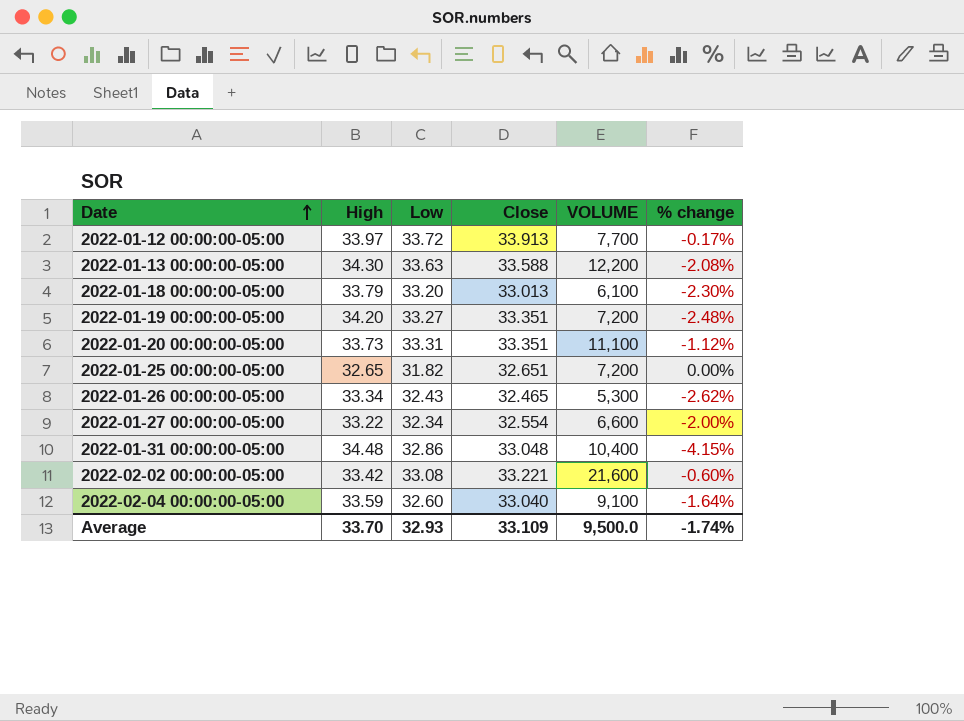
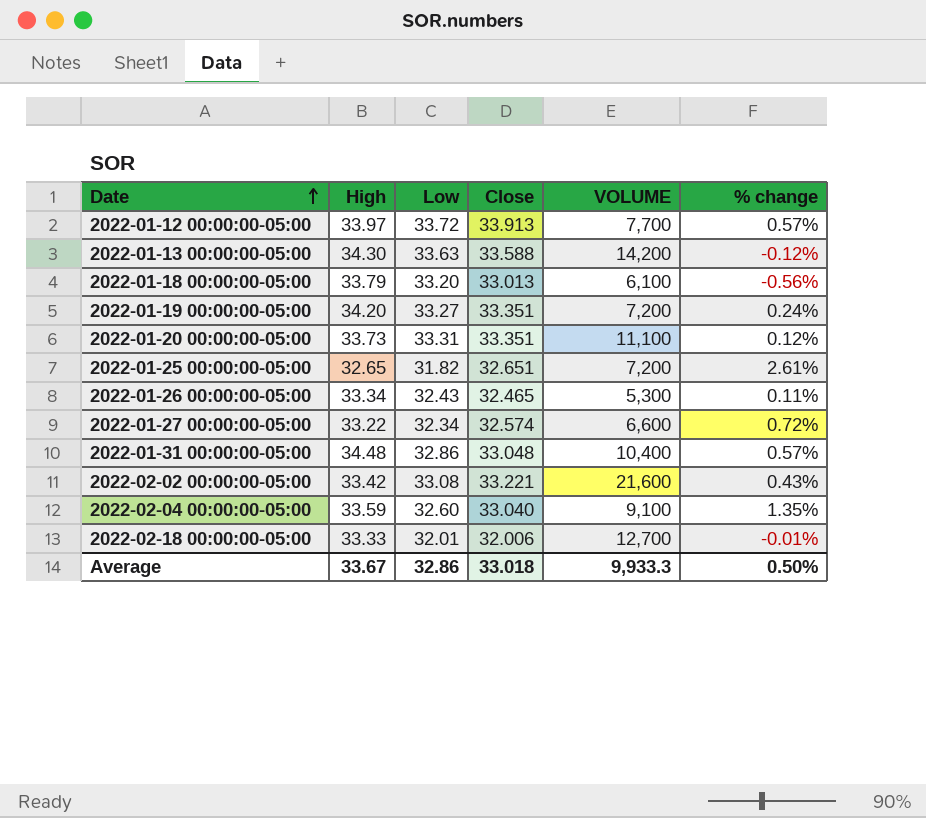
column % change | formula: ([Close] - [High]) / [High] -> ([Close] - [Low]) / [Low]
2022-01-13 00:00:00-05:00 | VOLUME: 12,200 -> 14,200
2022-01-27 00:00:00-05:00 | Close: 32.554 -> 32.574
row 2022-02-18 00:00:00-05:00: none -> 33.33 | 32.01 | 32.006 | 12,700 | -0.01%
Average | High: 33.70 -> 33.67
Average | Low: 32.93 -> 32.86
Average | Close: 33.109 -> 33.018
Average | VOLUME: 9,500.0 -> 9,933.3
Average | % change: -1.74% -> 0.50%

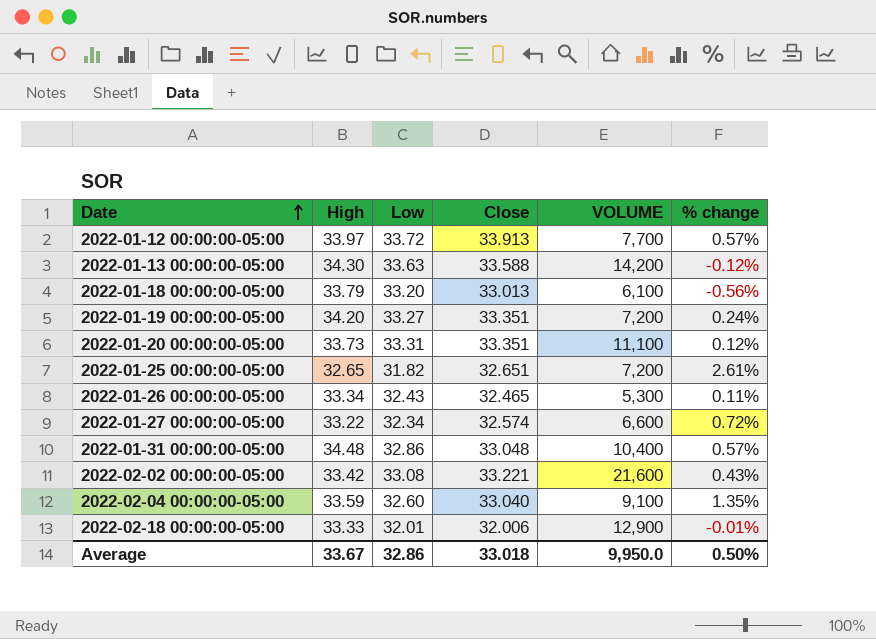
2022-02-18 00:00:00-05:00 | VOLUME: 12,700 -> 12,900
Average | VOLUME: 9,933.3 -> 9,950.0

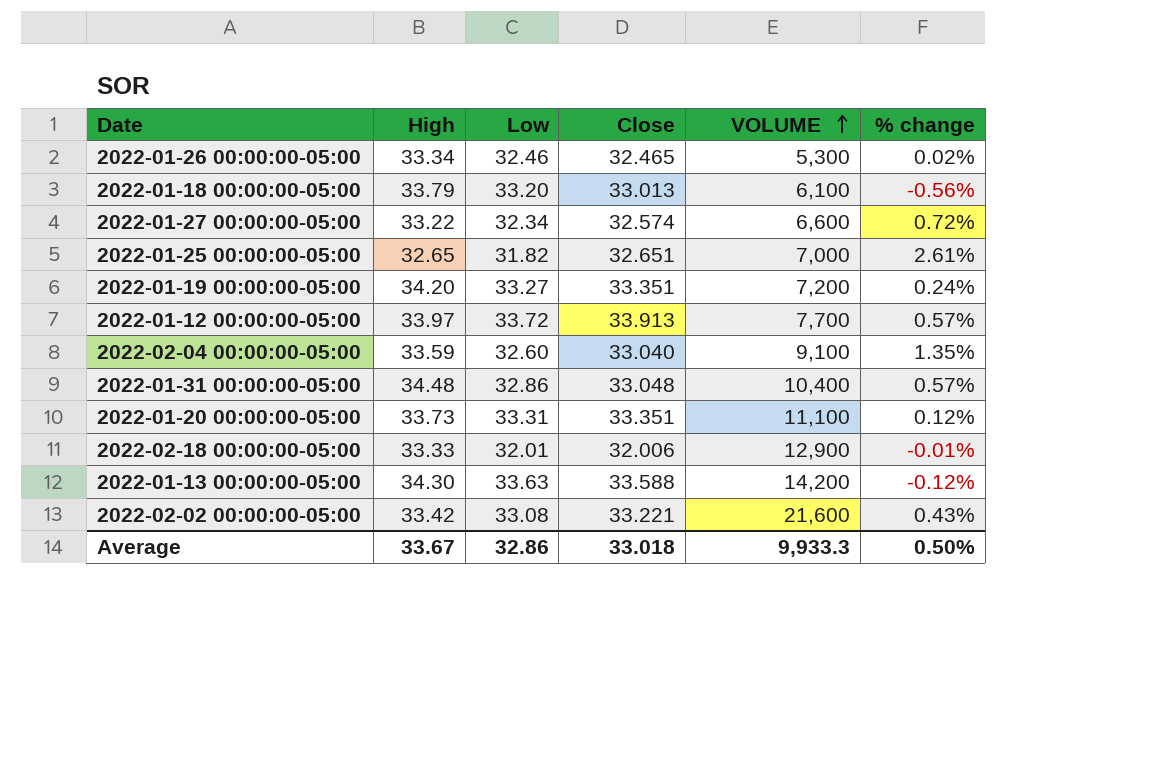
row order: Date ascending -> VOLUME ascending
2022-01-26 00:00:00-05:00 | Low: 32.43 -> 32.46
2022-01-26 00:00:00-05:00 | % change: 0.11% -> 0.02%
2022-01-25 00:00:00-05:00 | VOLUME: 7,200 -> 7,000
Average | VOLUME: 9,950.0 -> 9,933.3

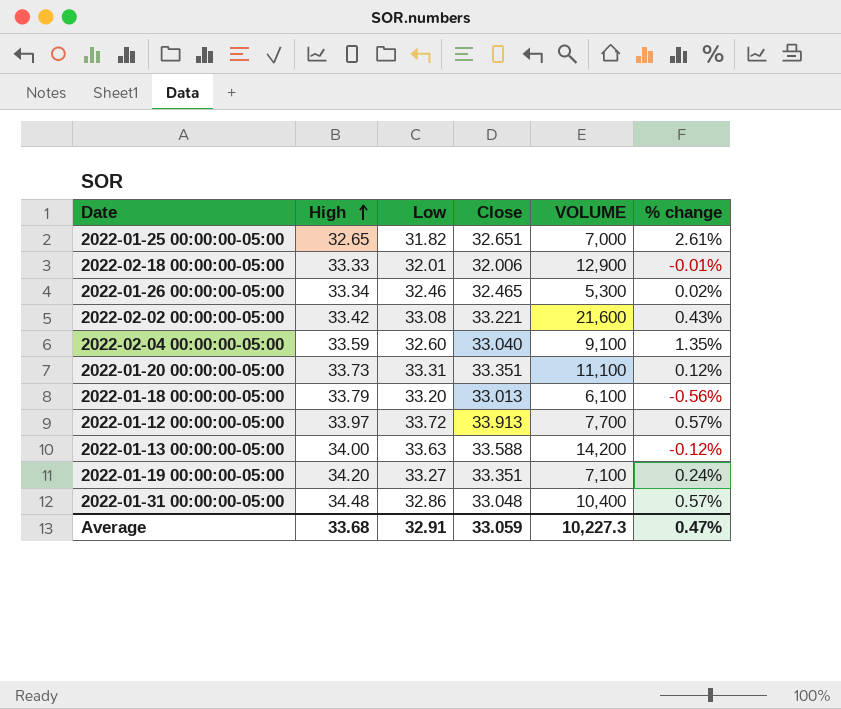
row order: VOLUME ascending -> High ascending
row 2022-01-27 00:00:00-05:00: 33.22 | 32.34 | 32.574 | 6,600 | 0.72% -> none
2022-01-13 00:00:00-05:00 | High: 34.30 -> 34.00
2022-01-19 00:00:00-05:00 | VOLUME: 7,200 -> 7,100
Average | High: 33.67 -> 33.68
Average | Low: 32.86 -> 32.91
Average | Close: 33.018 -> 33.059
Average | VOLUME: 9,933.3 -> 10,227.3
Average | % change: 0.50% -> 0.47%

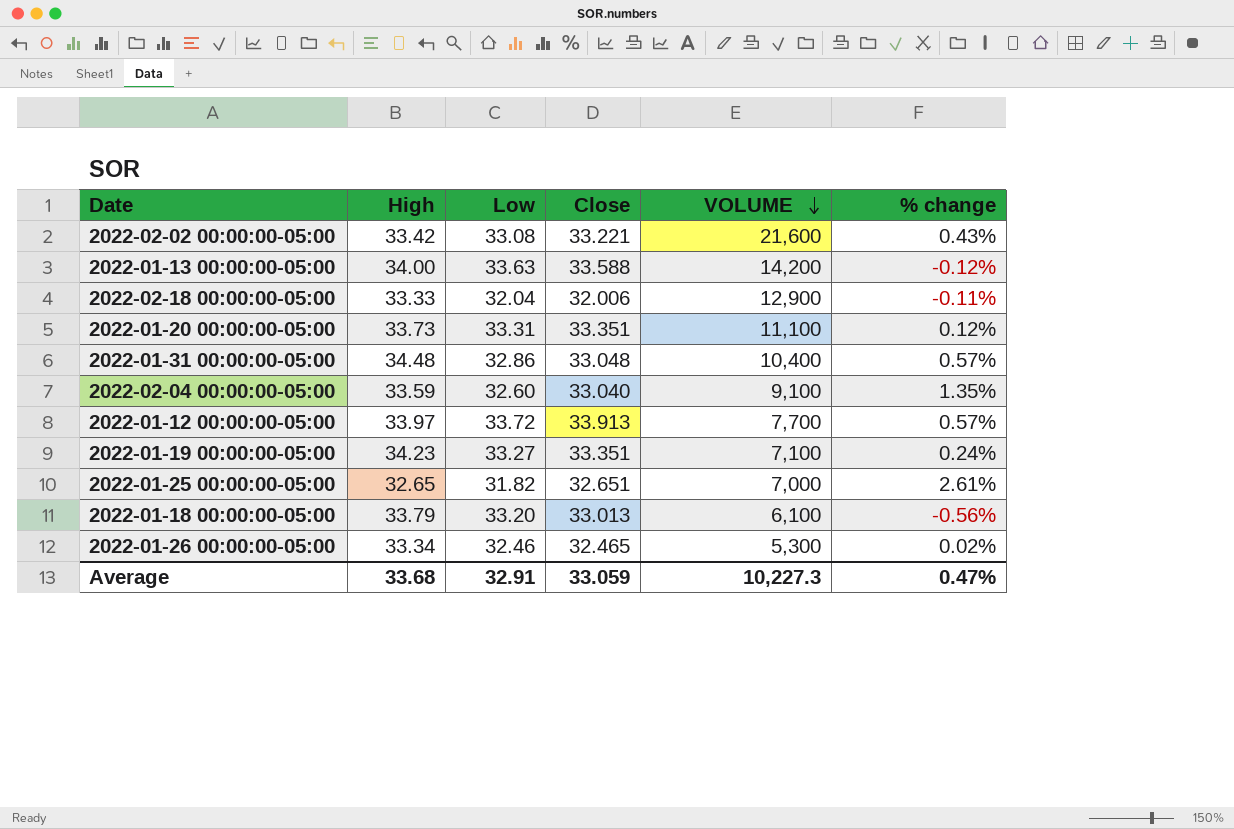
row order: High ascending -> VOLUME descending
2022-02-18 00:00:00-05:00 | Low: 32.01 -> 32.04
2022-02-18 00:00:00-05:00 | % change: -0.01% -> -0.11%
2022-01-19 00:00:00-05:00 | High: 34.20 -> 34.23

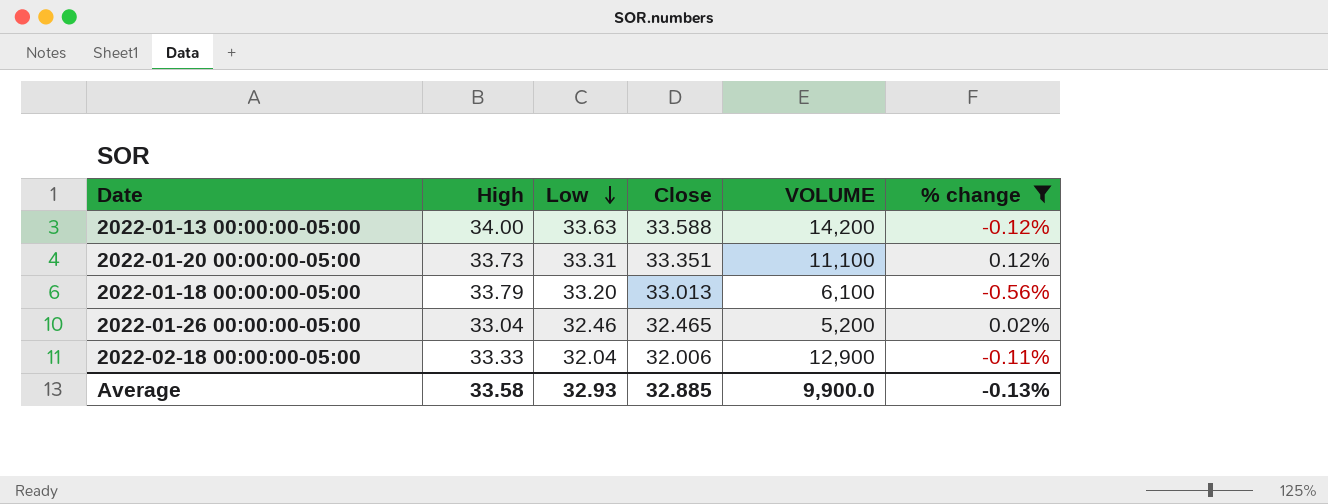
filter: none -> % change <= 0.12%
row order: VOLUME descending -> Low descending
2022-01-26 00:00:00-05:00 | High: 33.34 -> 33.04
2022-01-26 00:00:00-05:00 | VOLUME: 5,300 -> 5,200
Average | High: 33.68 -> 33.58
Average | Low: 32.91 -> 32.93
Average | Close: 33.059 -> 32.885
Average | VOLUME: 10,227.3 -> 9,900.0
Average | % change: 0.47% -> -0.13%

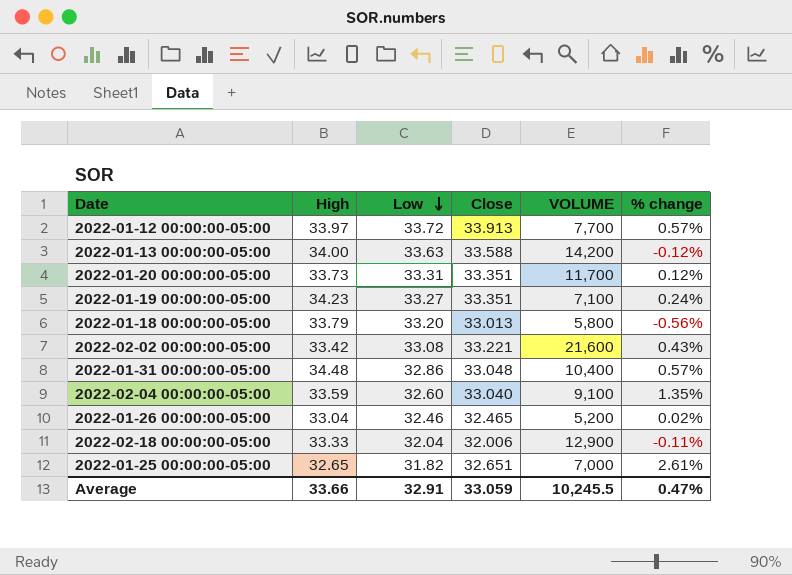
filter: % change <= 0.12% -> none
2022-01-20 00:00:00-05:00 | VOLUME: 11,100 -> 11,700
2022-01-18 00:00:00-05:00 | VOLUME: 6,100 -> 5,800
Average | High: 33.58 -> 33.66
Average | Low: 32.93 -> 32.91
Average | Close: 32.885 -> 33.059
Average | VOLUME: 9,900.0 -> 10,245.5
Average | % change: -0.13% -> 0.47%

